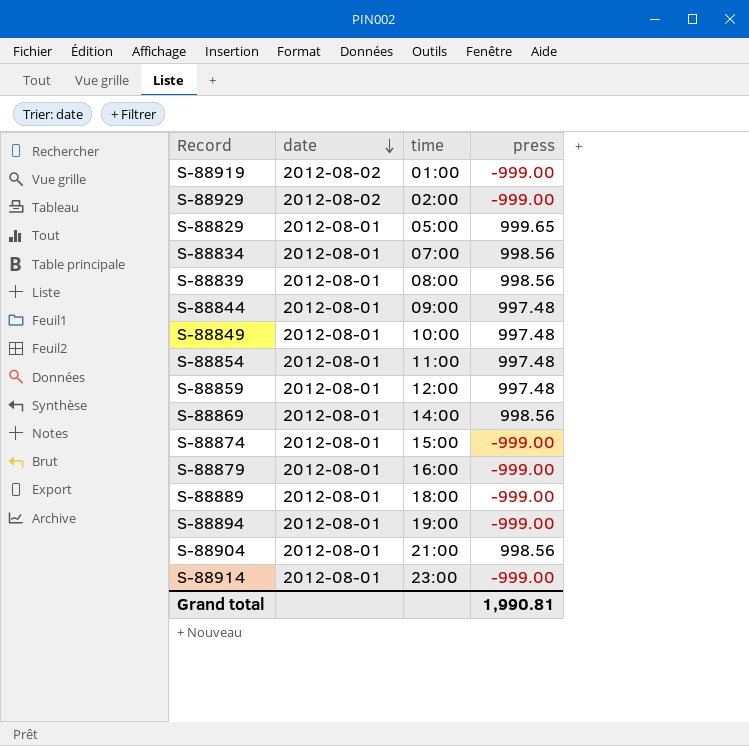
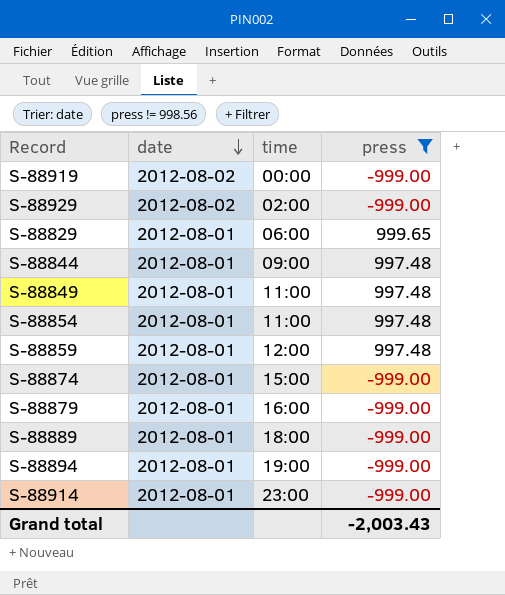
filter: none -> press != 998.56
S-88919 | time: 01:00 -> 00:00
S-88829 | time: 05:00 -> 06:00
S-88849 | time: 10:00 -> 11:00
Grand total | press: 1,990.81 -> -2,003.43

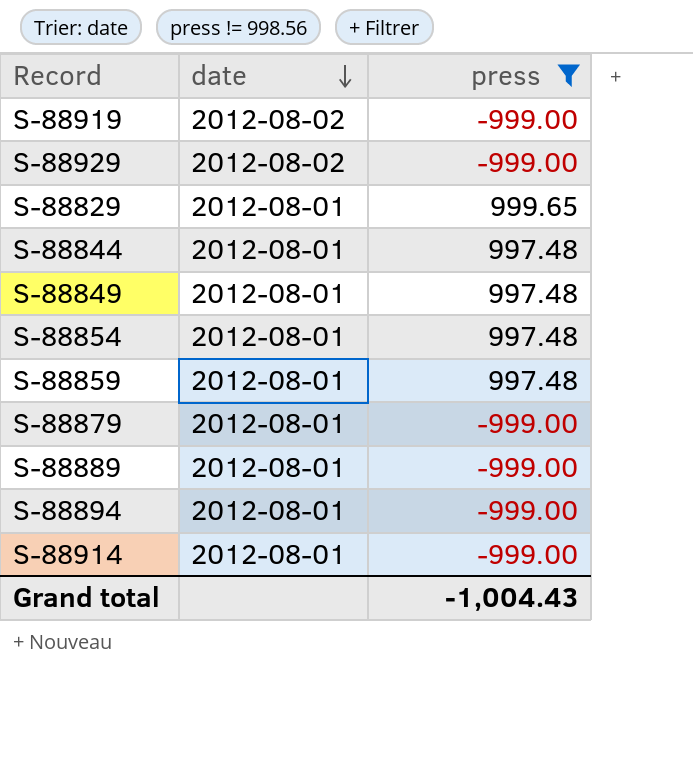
column time | position: 3 -> none
row S-88874: 2012-08-01 | 15:00 | -999.00 -> none
Grand total | press: -2,003.43 -> -1,004.43

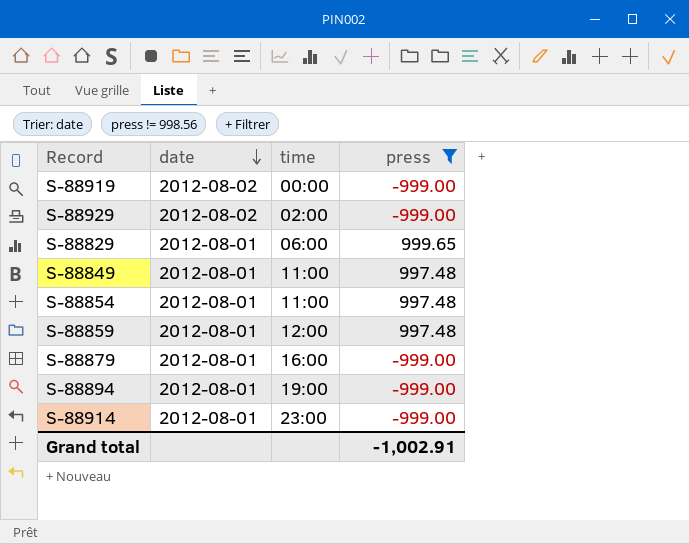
column time | position: none -> 3
row S-88844: 2012-08-01 | 997.48 -> none
row S-88889: 2012-08-01 | -999.00 -> none
Grand total | press: -1,004.43 -> -1,002.91

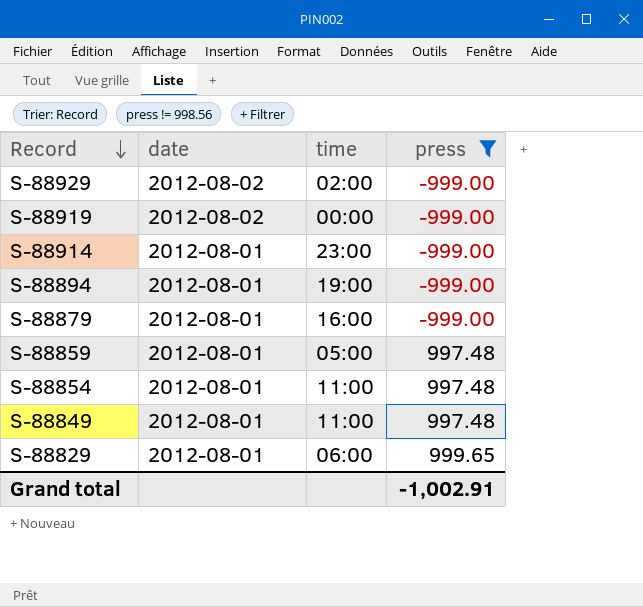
row order: date descending -> Record descending
S-88859 | time: 12:00 -> 05:00

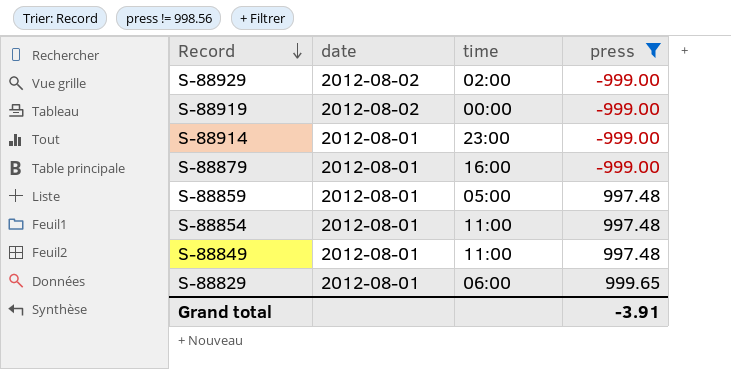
row S-88894: 2012-08-01 | 19:00 | -999.00 -> none
Grand total | press: -1,002.91 -> -3.91

